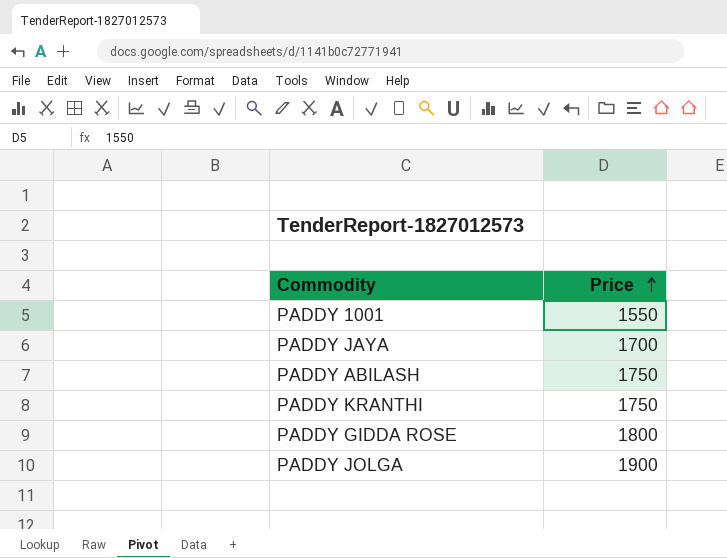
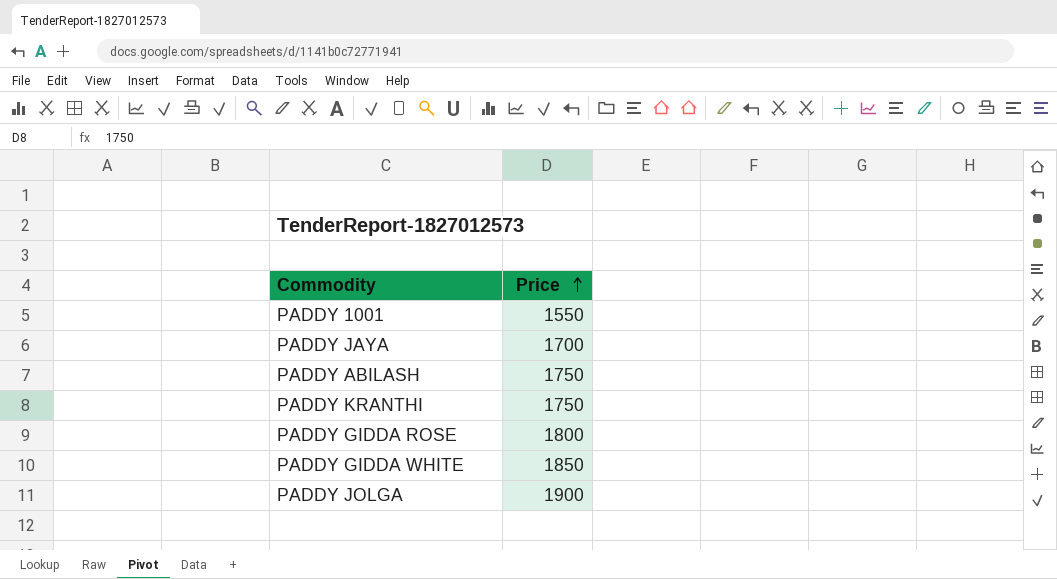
row PADDY GIDDA WHITE: none -> 1850

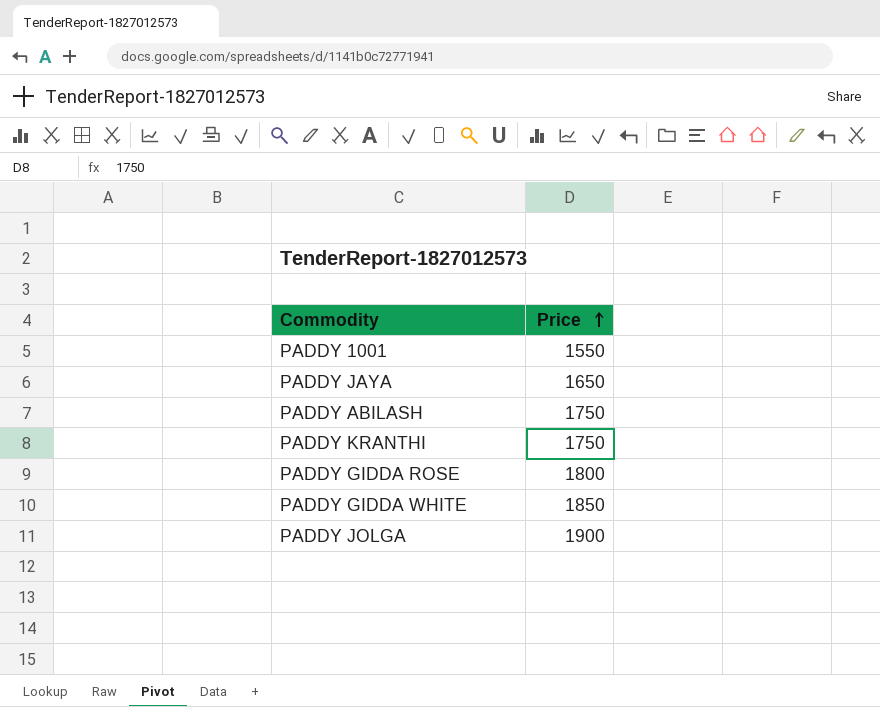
PADDY JAYA | Price: 1700 -> 1650

